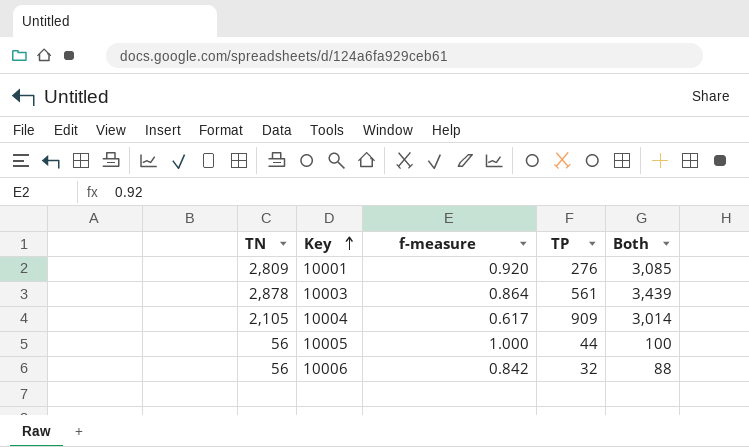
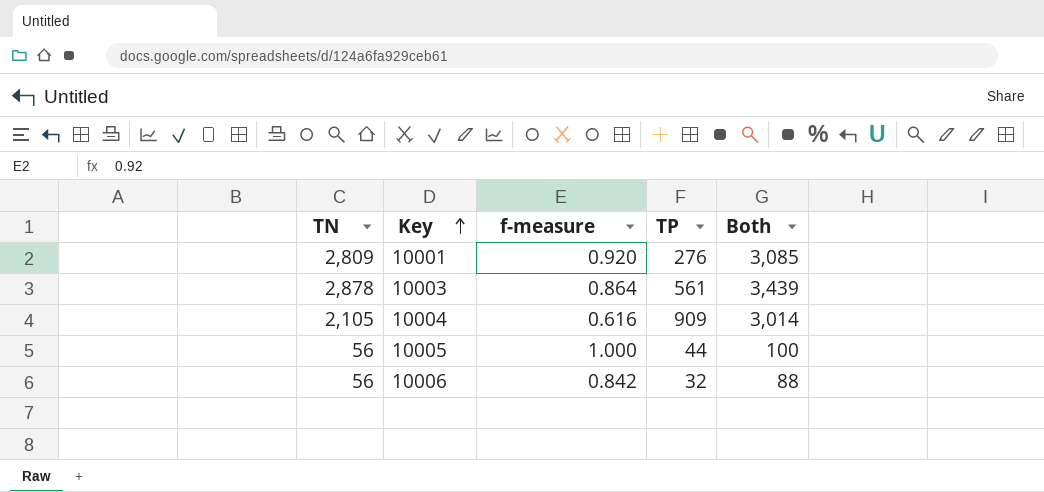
10004 | f-measure: 0.617 -> 0.616

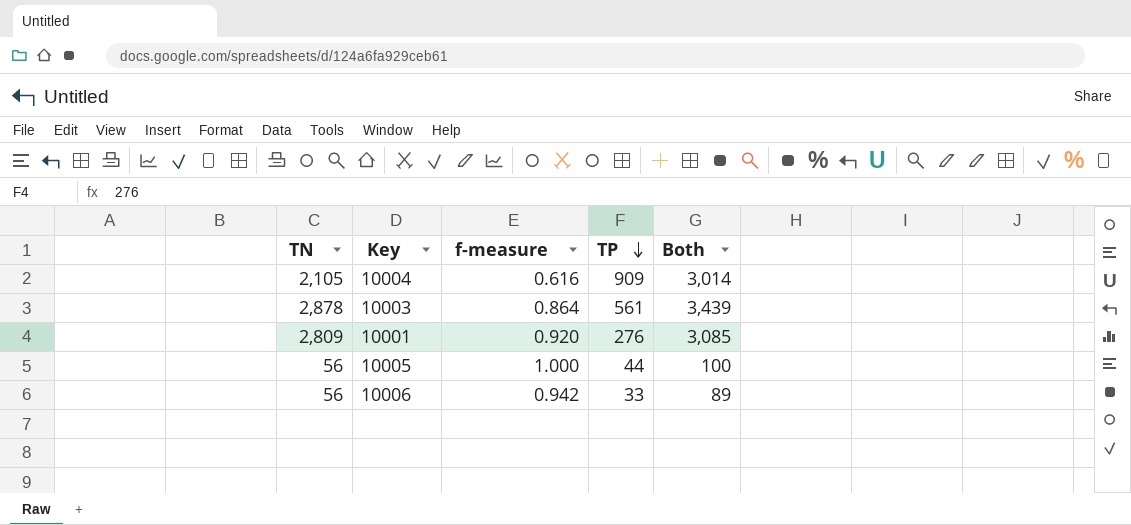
row order: Key ascending -> TP descending
10006 | f-measure: 0.842 -> 0.942
10006 | TP: 32 -> 33
10006 | Both: 88 -> 89

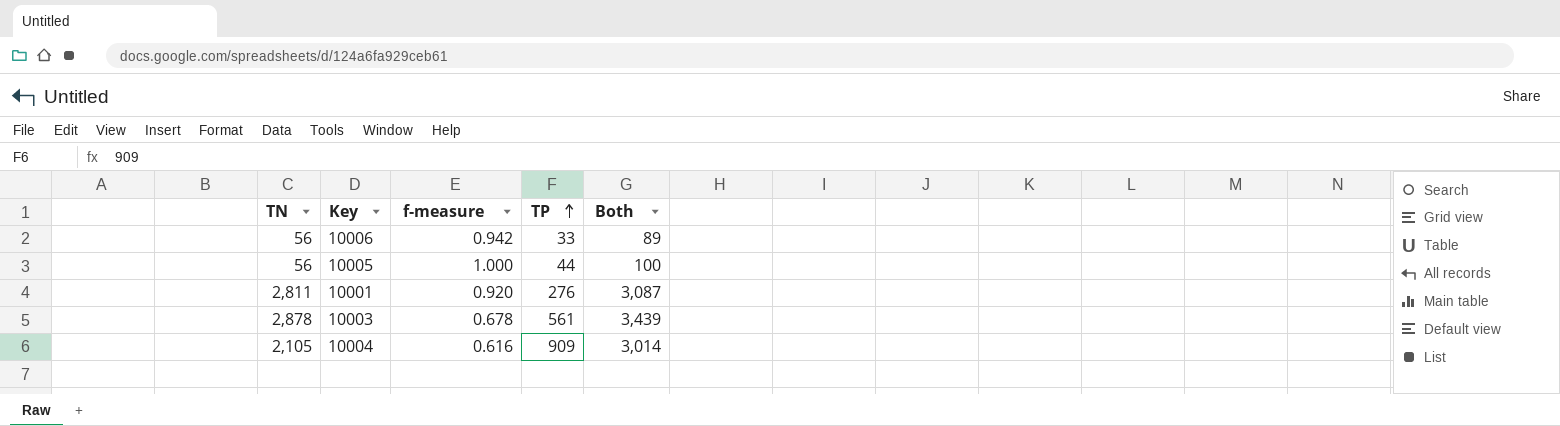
row order: TP descending -> TP ascending
10001 | TN: 2,809 -> 2,811
10001 | Both: 3,085 -> 3,087
10003 | f-measure: 0.864 -> 0.678

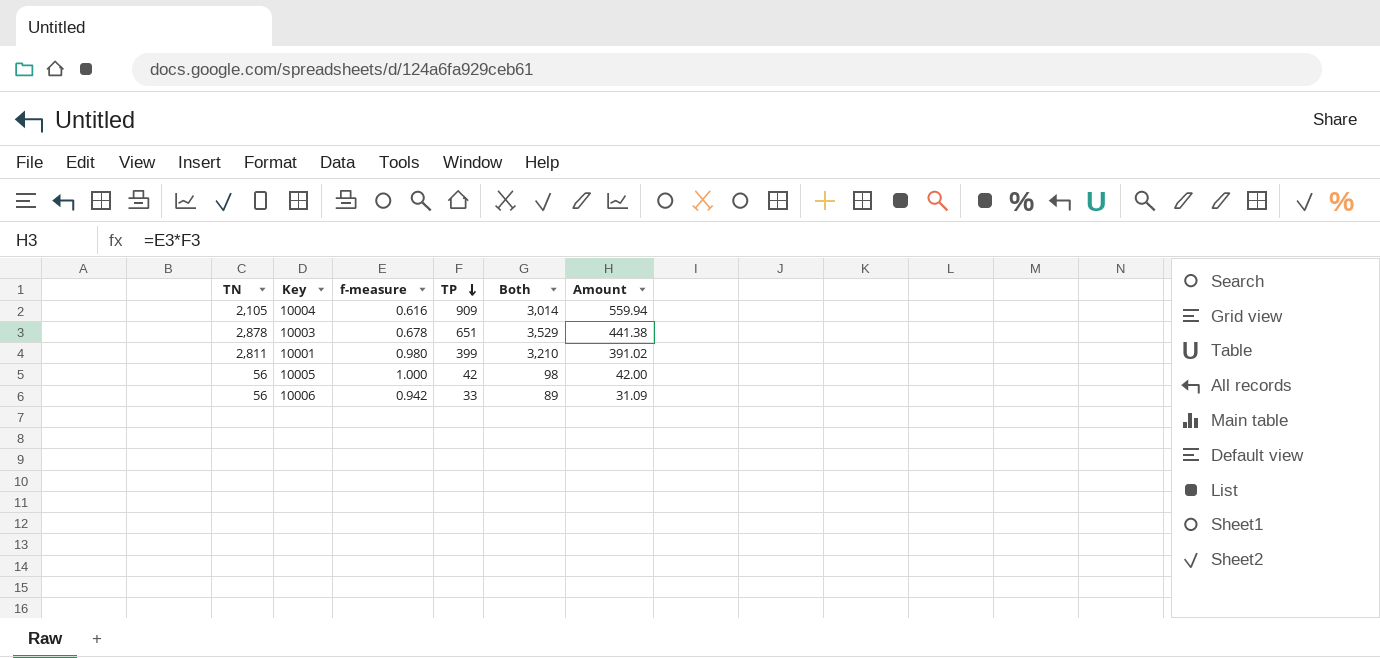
row order: TP ascending -> TP descending
column Amount | formula: none -> [f-measure] * [TP]
10003 | TP: 561 -> 651
10003 | Both: 3,439 -> 3,529
10001 | f-measure: 0.920 -> 0.980
10001 | TP: 276 -> 399
10001 | Both: 3,087 -> 3,210
10005 | TP: 44 -> 42
10005 | Both: 100 -> 98

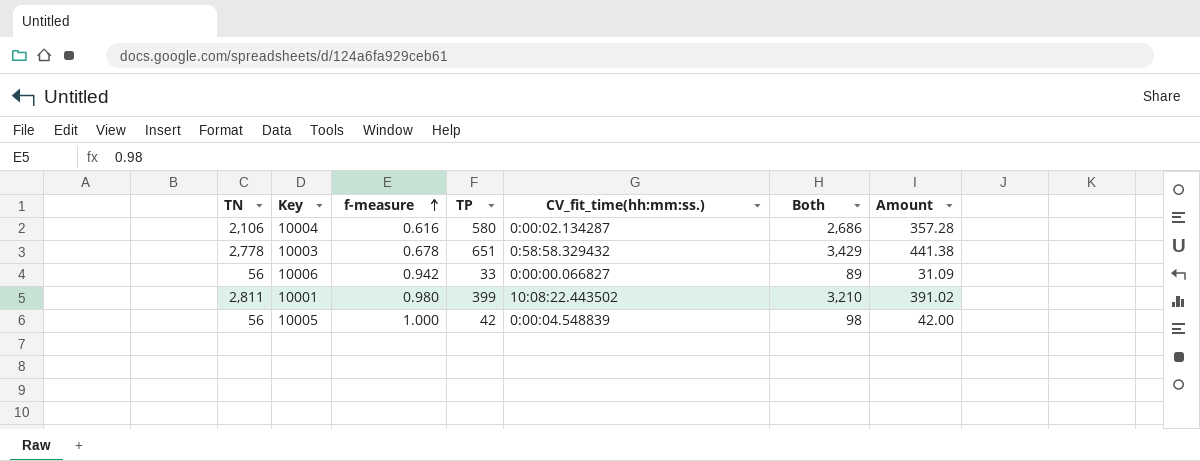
row order: TP descending -> f-measure ascending
column CV_fit_time(hh:mm:ss.) | position: none -> 5
10004 | TN: 2,105 -> 2,106
10004 | TP: 909 -> 580
10004 | Both: 3,014 -> 2,686
10004 | Amount: 559.94 -> 357.28
10003 | TN: 2,878 -> 2,778
10003 | Both: 3,529 -> 3,429

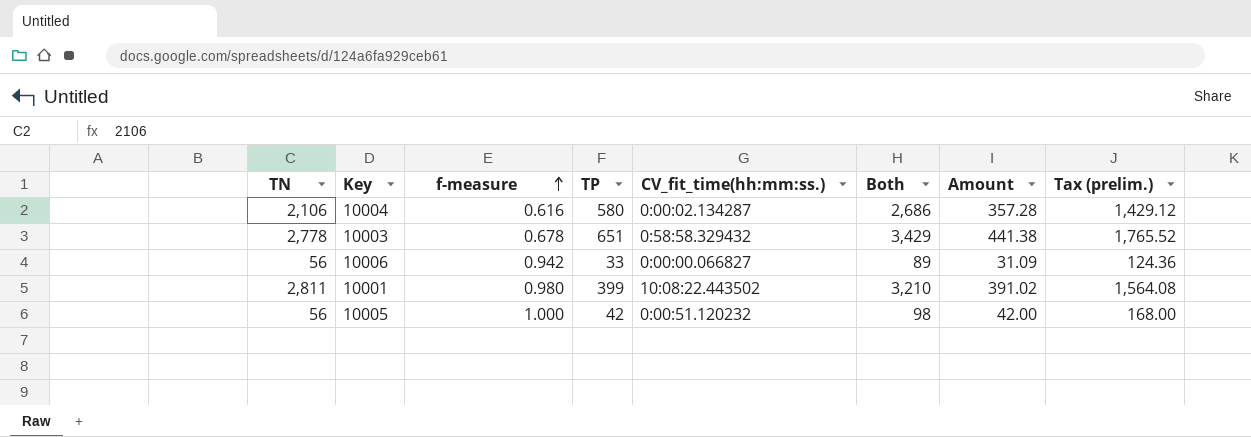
column Tax (prelim.) | formula: none -> [Amount] * 4
10005 | CV_fit_time(hh:mm:ss.): 0:00:04.548839 -> 0:00:51.120232

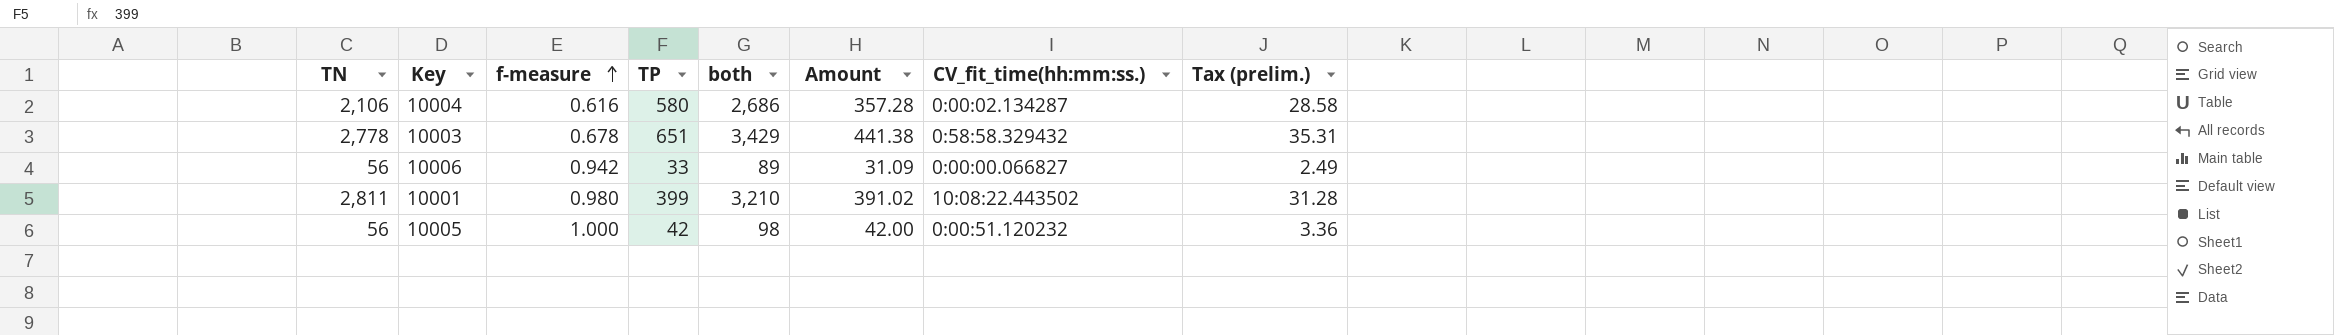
column name: Both -> both
column CV_fit_time(hh:mm:ss.) | position: 5 -> 7
column Tax (prelim.) | formula: [Amount] * 4 -> [Amount] * 0.08

